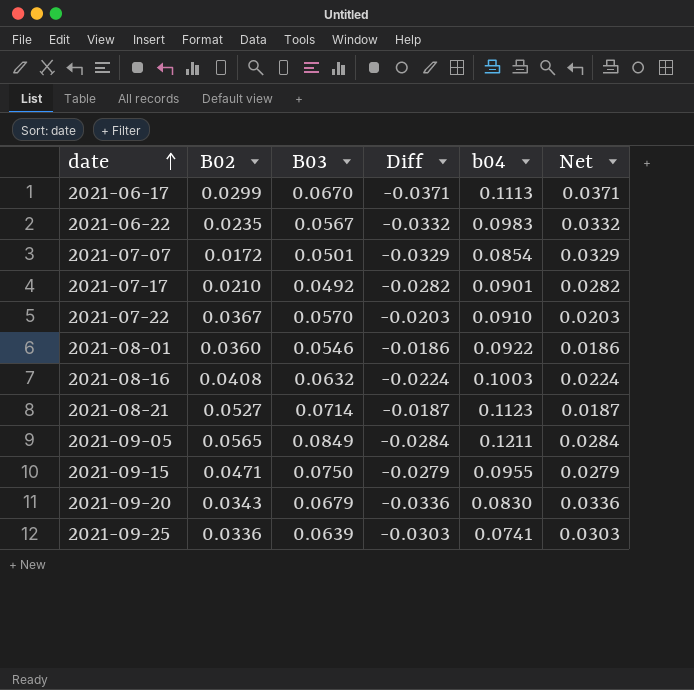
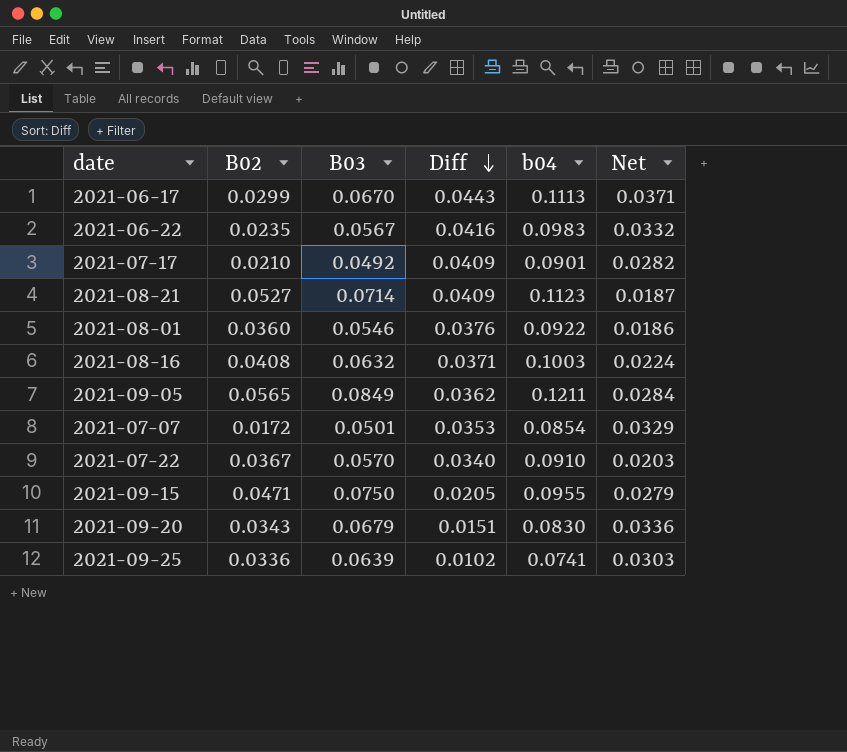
row order: date ascending -> Diff descending
column Diff | formula: [B02] - [B03] -> [b04] - [B03]

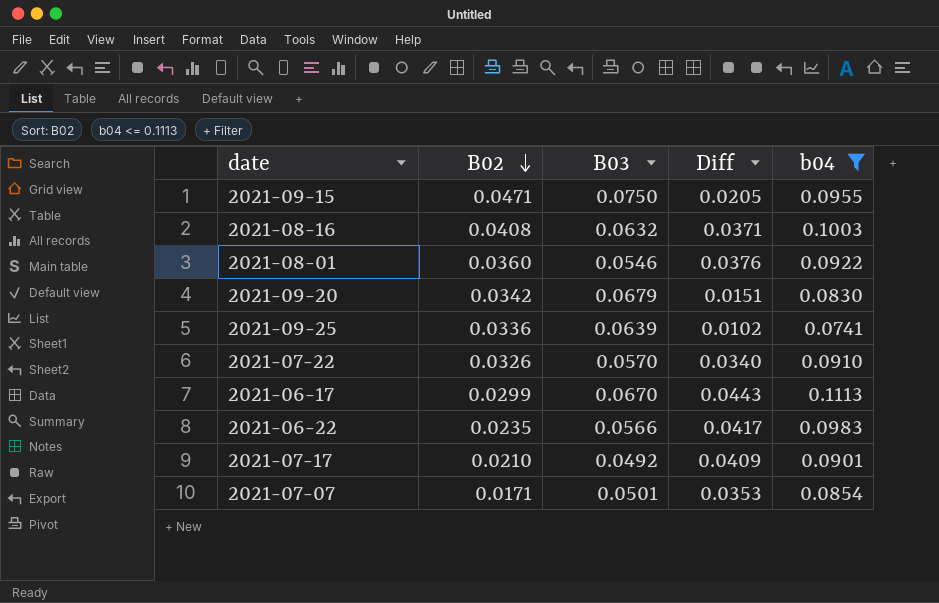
filter: none -> b04 <= 0.1113
row order: Diff descending -> B02 descending
column Net | formula: [B03] - [B02] -> none
2021-09-20 | B02: 0.0343 -> 0.0342
2021-07-22 | B02: 0.0367 -> 0.0326
2021-06-22 | B03: 0.0567 -> 0.0566
2021-06-22 | Diff: 0.0416 -> 0.0417
2021-07-07 | B02: 0.0172 -> 0.0171

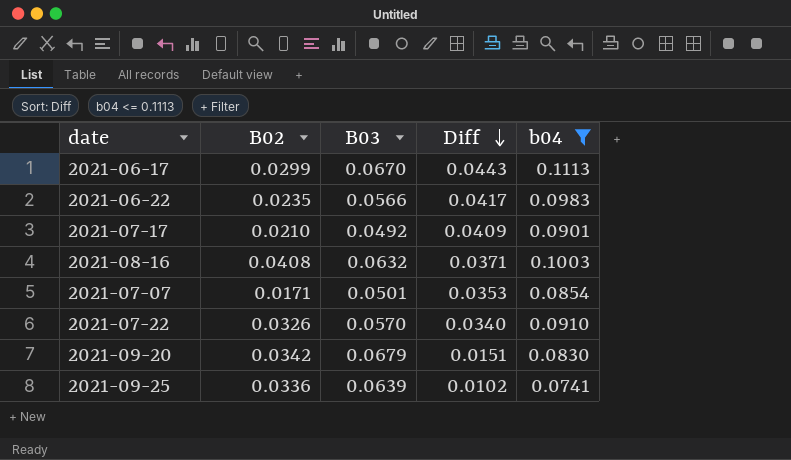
row order: B02 descending -> Diff descending
row 2021-09-15: 0.0471 | 0.0750 | 0.0205 | 0.0955 -> none
row 2021-08-01: 0.0360 | 0.0546 | 0.0376 | 0.0922 -> none

